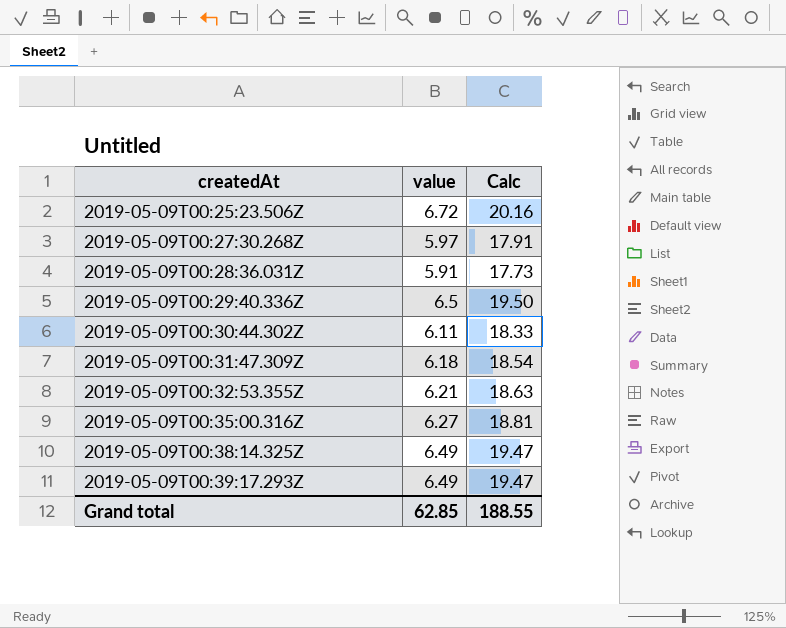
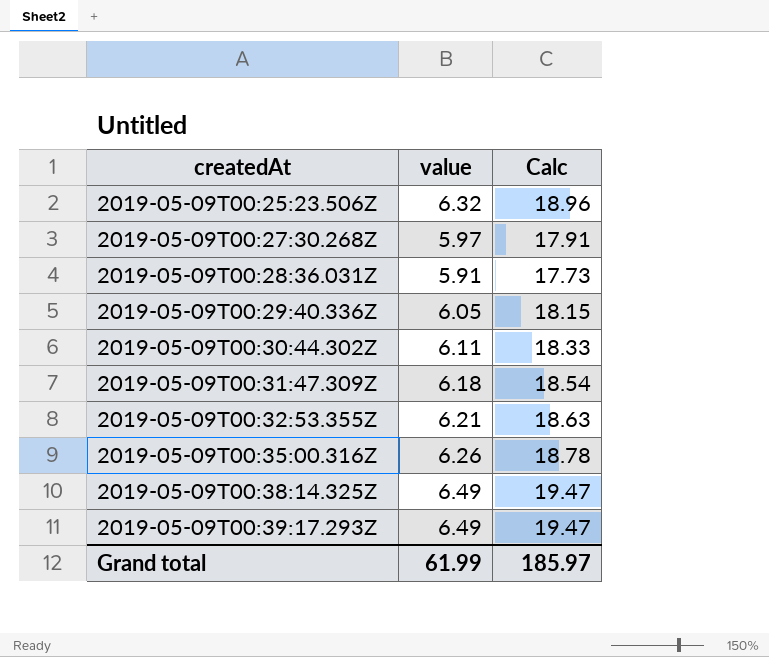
2019-05-09T00:25:23.506Z | value: 6.72 -> 6.32
2019-05-09T00:25:23.506Z | Calc: 20.16 -> 18.96
2019-05-09T00:29:40.336Z | value: 6.5 -> 6.05
2019-05-09T00:29:40.336Z | Calc: 19.50 -> 18.15
2019-05-09T00:35:00.316Z | value: 6.27 -> 6.26
2019-05-09T00:35:00.316Z | Calc: 18.81 -> 18.78
Grand total | value: 62.85 -> 61.99
Grand total | Calc: 188.55 -> 185.97

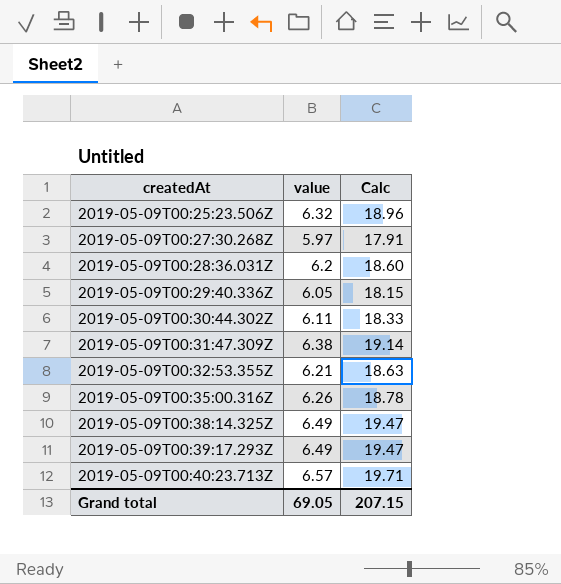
2019-05-09T00:28:36.031Z | value: 5.91 -> 6.2
2019-05-09T00:28:36.031Z | Calc: 17.73 -> 18.60
2019-05-09T00:31:47.309Z | value: 6.18 -> 6.38
2019-05-09T00:31:47.309Z | Calc: 18.54 -> 19.14
row 2019-05-09T00:40:23.713Z: none -> 6.57 | 19.71
Grand total | value: 61.99 -> 69.05
Grand total | Calc: 185.97 -> 207.15

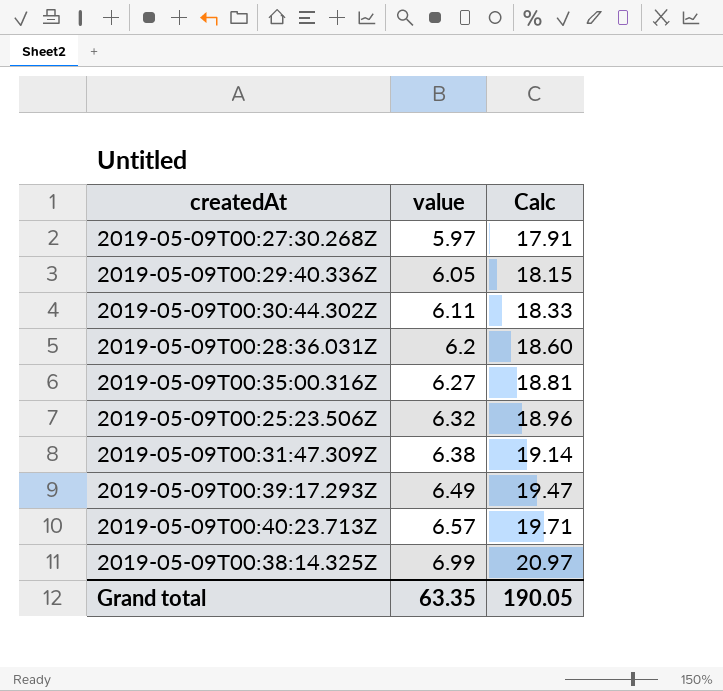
row order: createdAt ascending -> value ascending
row 2019-05-09T00:32:53.355Z: 6.21 | 18.63 -> none
2019-05-09T00:35:00.316Z | value: 6.26 -> 6.27
2019-05-09T00:35:00.316Z | Calc: 18.78 -> 18.81
2019-05-09T00:38:14.325Z | value: 6.49 -> 6.99
2019-05-09T00:38:14.325Z | Calc: 19.47 -> 20.97
Grand total | value: 69.05 -> 63.35
Grand total | Calc: 207.15 -> 190.05

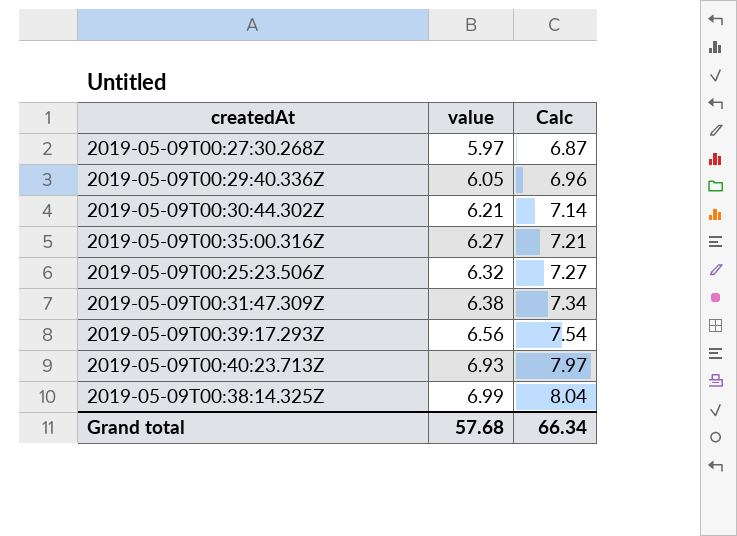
column Calc | formula: [value] * 3 -> [value] * 1.15
row 2019-05-09T00:28:36.031Z: 6.2 | 18.60 -> none
2019-05-09T00:30:44.302Z | value: 6.11 -> 6.21
2019-05-09T00:39:17.293Z | value: 6.49 -> 6.56
2019-05-09T00:40:23.713Z | value: 6.57 -> 6.93
Grand total | value: 63.35 -> 57.68
Grand total | Calc: 190.05 -> 66.34

